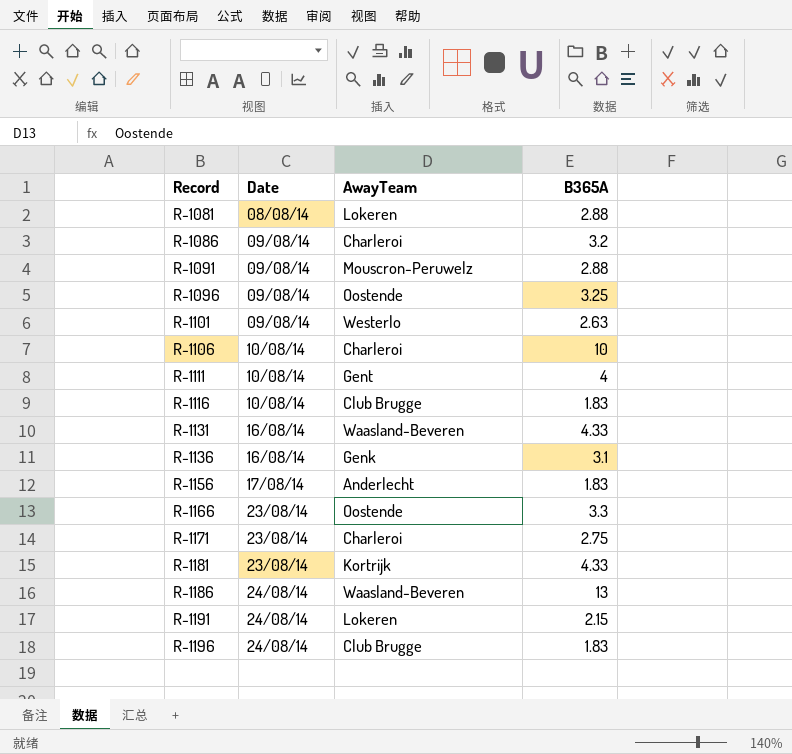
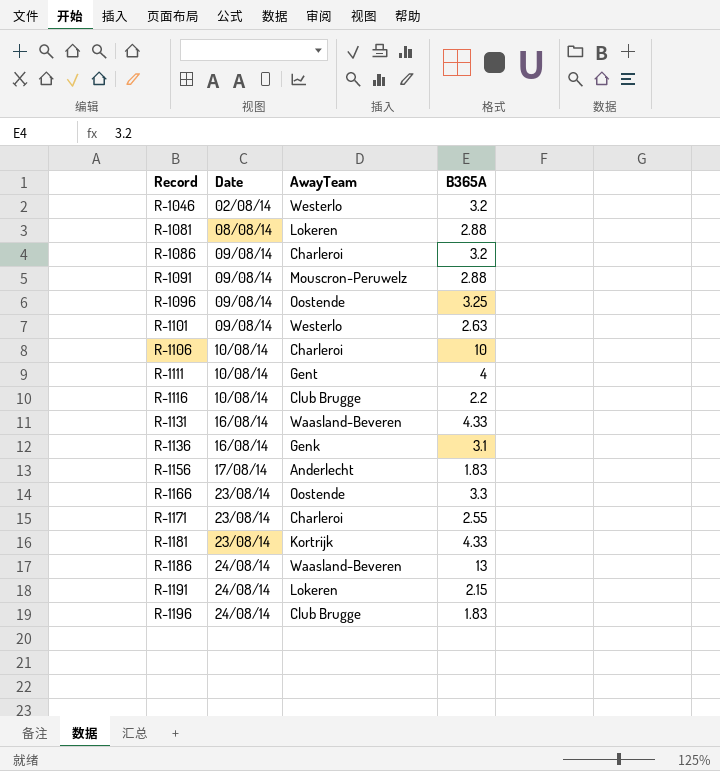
row R-1046: none -> 02/08/14 | Westerlo | 3.2
R-1116 | B365A: 1.83 -> 2.2
R-1171 | B365A: 2.75 -> 2.55

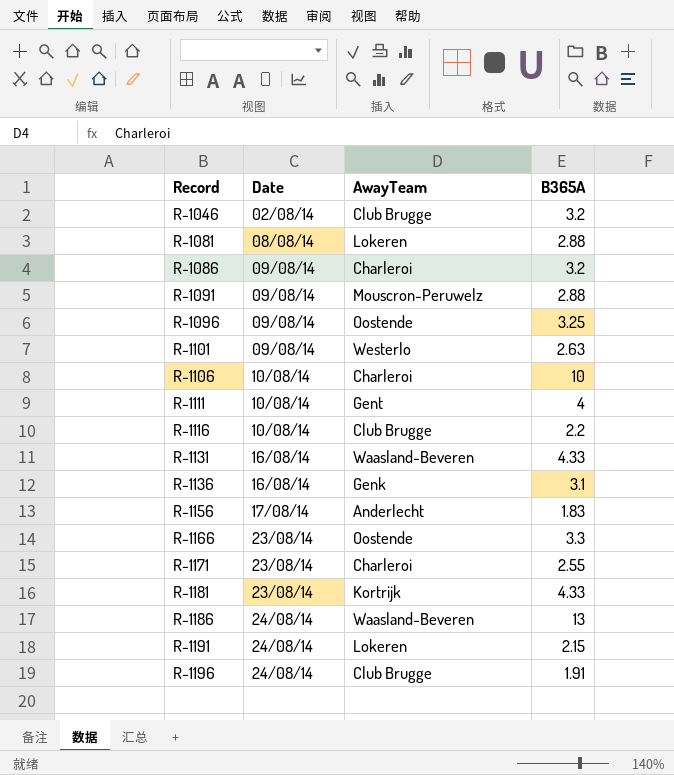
R-1046 | AwayTeam: Westerlo -> Club Brugge
R-1196 | B365A: 1.83 -> 1.91

